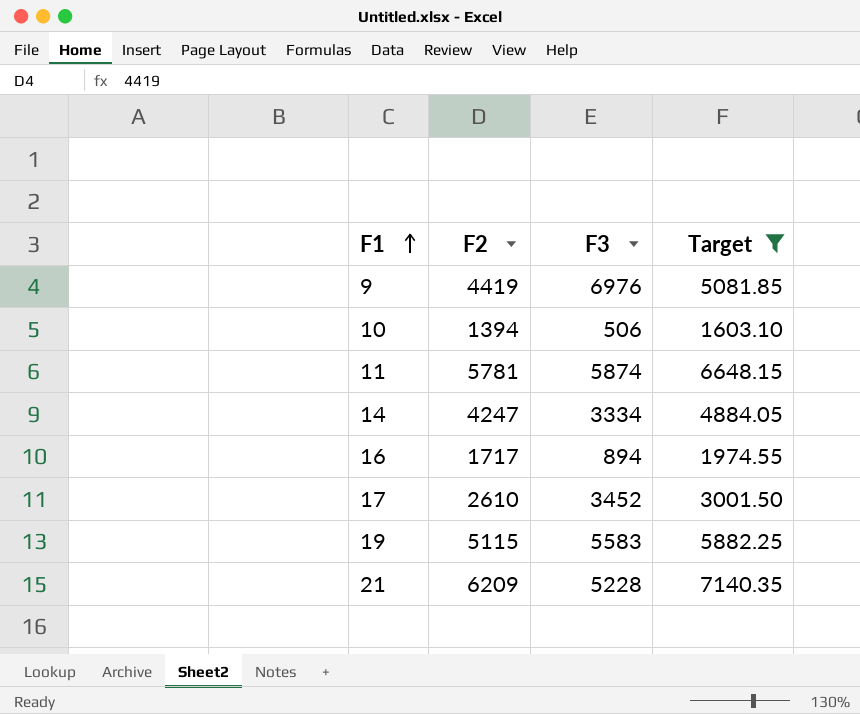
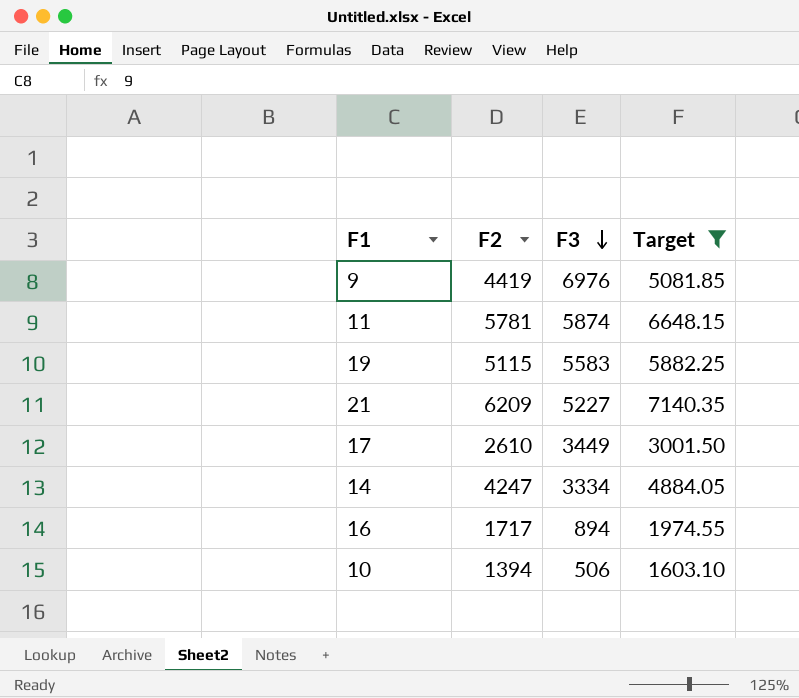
row order: F1 ascending -> F3 descending
21 | F3: 5228 -> 5227
17 | F3: 3452 -> 3449

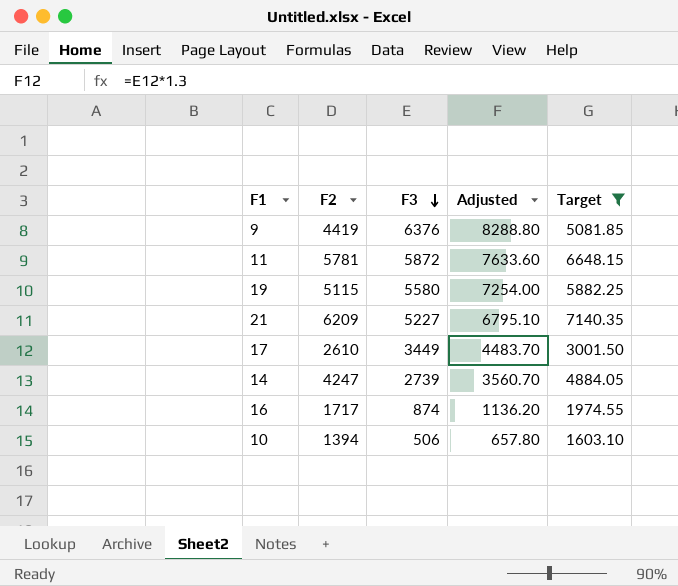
column Adjusted | formula: none -> [F3] * 1.3
9 | F3: 6976 -> 6376
11 | F3: 5874 -> 5872
19 | F3: 5583 -> 5580
14 | F3: 3334 -> 2739
16 | F3: 894 -> 874

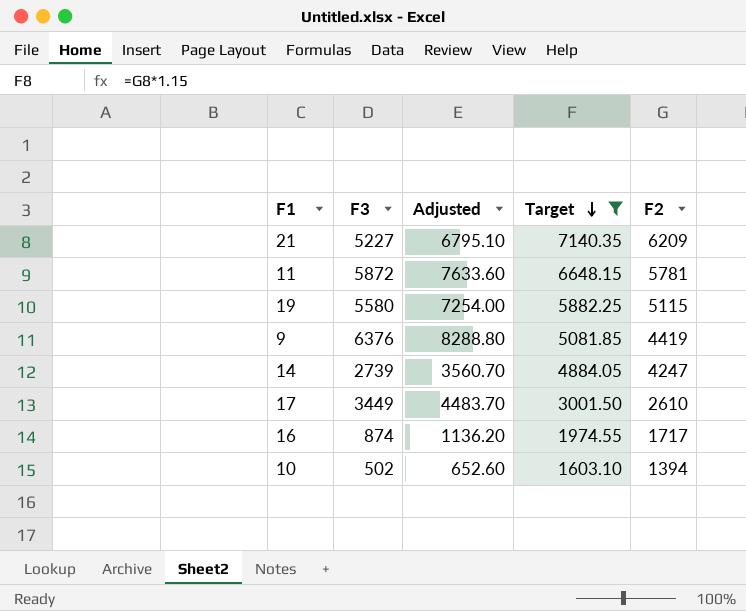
row order: F3 descending -> Target descending
column F2 | position: 2 -> 5
10 | F3: 506 -> 502
10 | Adjusted: 657.80 -> 652.60

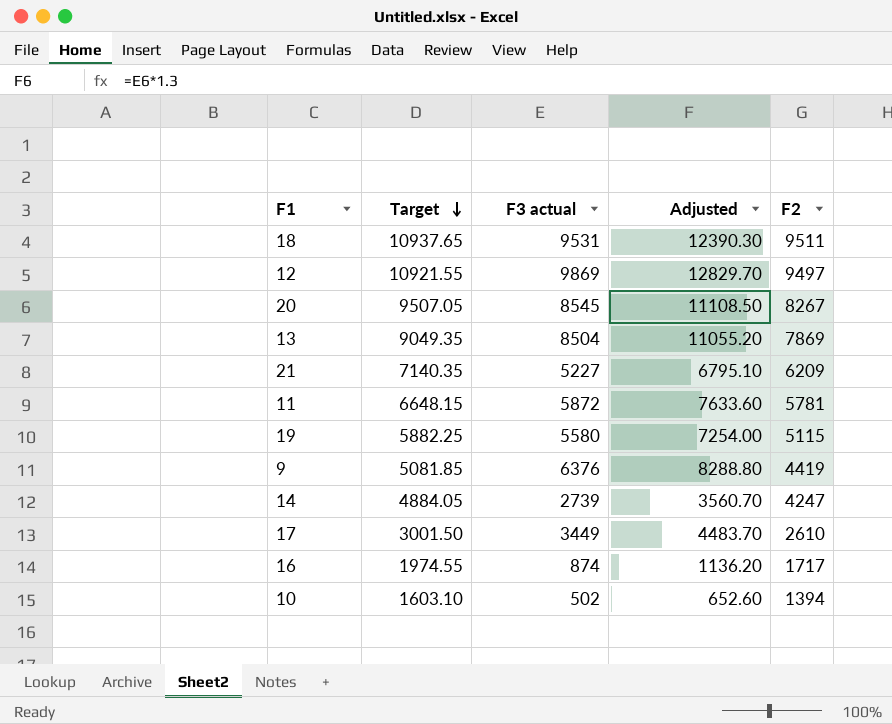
filter: Target <= 7140.35 -> none
column Target | position: 4 -> 2
column name: F3 -> F3 actual

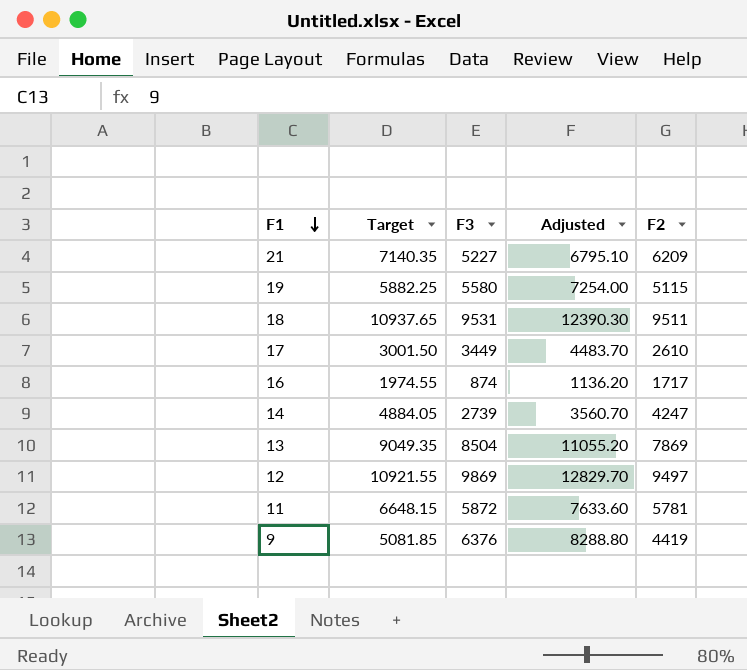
row order: Target descending -> F1 descending
column name: F3 actual -> F3
row 20: 9507.05 | 8545 | 11108.50 | 8267 -> none
row 10: 1603.10 | 502 | 652.60 | 1394 -> none

